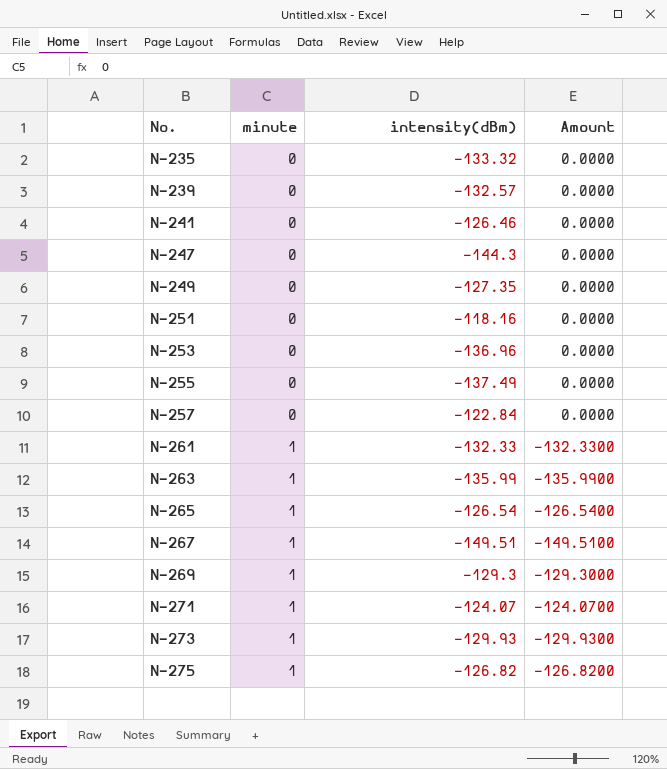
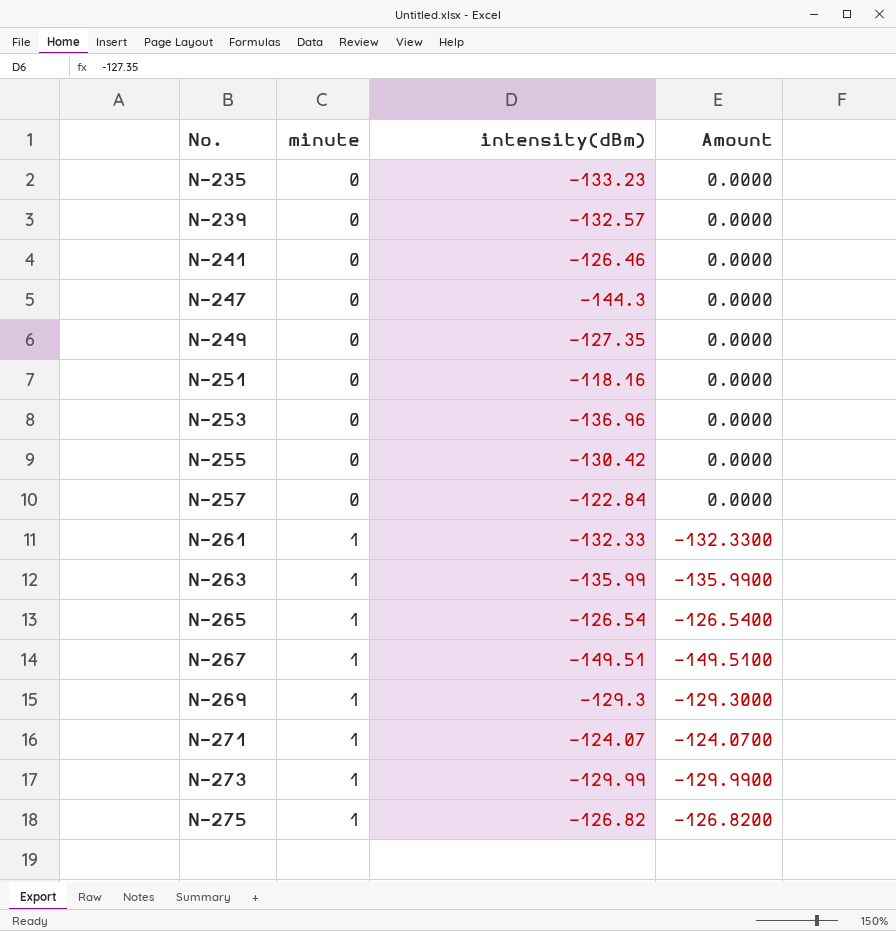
N-235 | intensity(dBm): -133.32 -> -133.23
N-255 | intensity(dBm): -137.49 -> -130.42
N-273 | intensity(dBm): -129.93 -> -129.99
N-273 | Amount: -129.9300 -> -129.9900

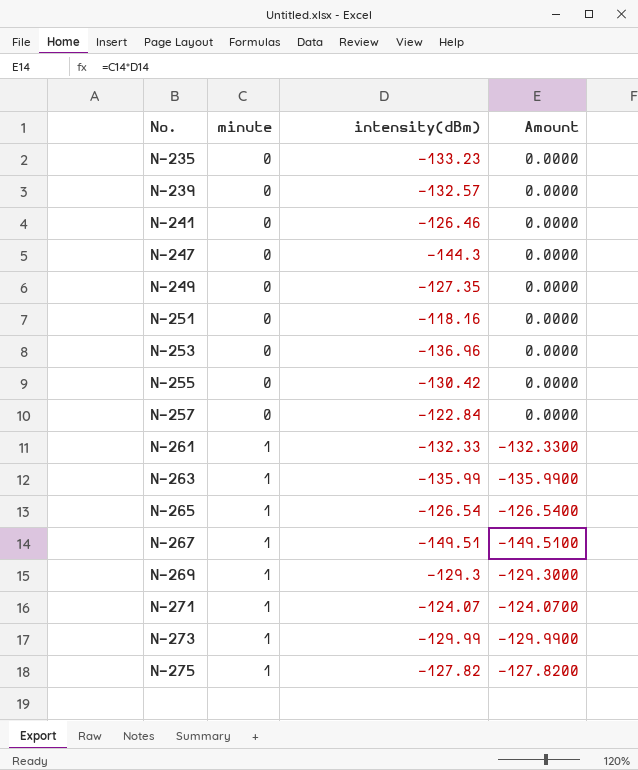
N-275 | intensity(dBm): -126.82 -> -127.82
N-275 | Amount: -126.8200 -> -127.8200

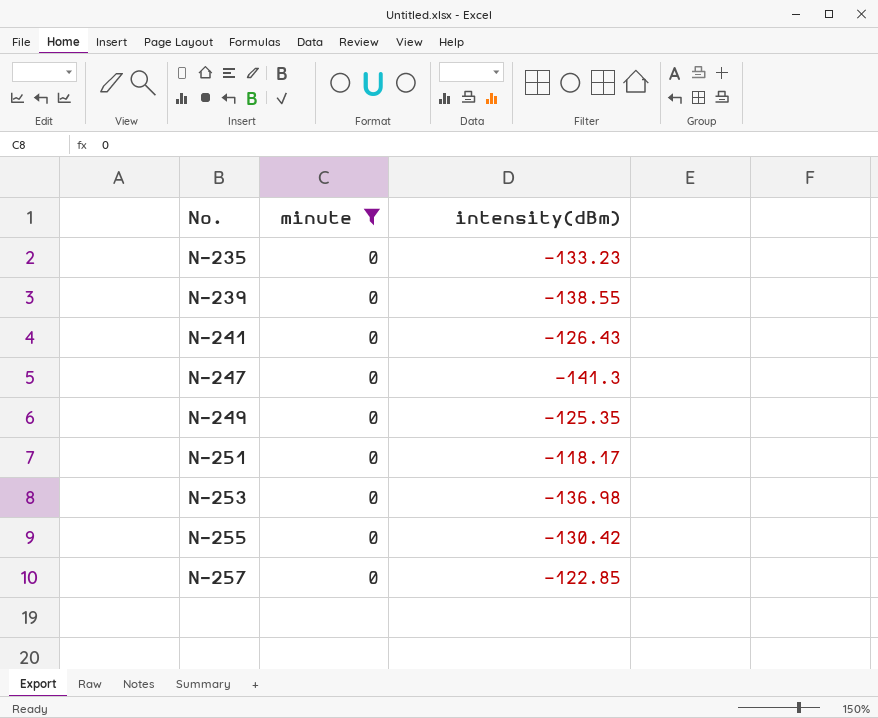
filter: none -> minute = 0
column Amount | formula: [minute] * [intensity(dBm)] -> none
N-239 | intensity(dBm): -132.57 -> -138.55
N-241 | intensity(dBm): -126.46 -> -126.43
N-247 | intensity(dBm): -144.3 -> -141.3
N-249 | intensity(dBm): -127.35 -> -125.35
N-251 | intensity(dBm): -118.16 -> -118.17
N-253 | intensity(dBm): -136.96 -> -136.98
N-257 | intensity(dBm): -122.84 -> -122.85

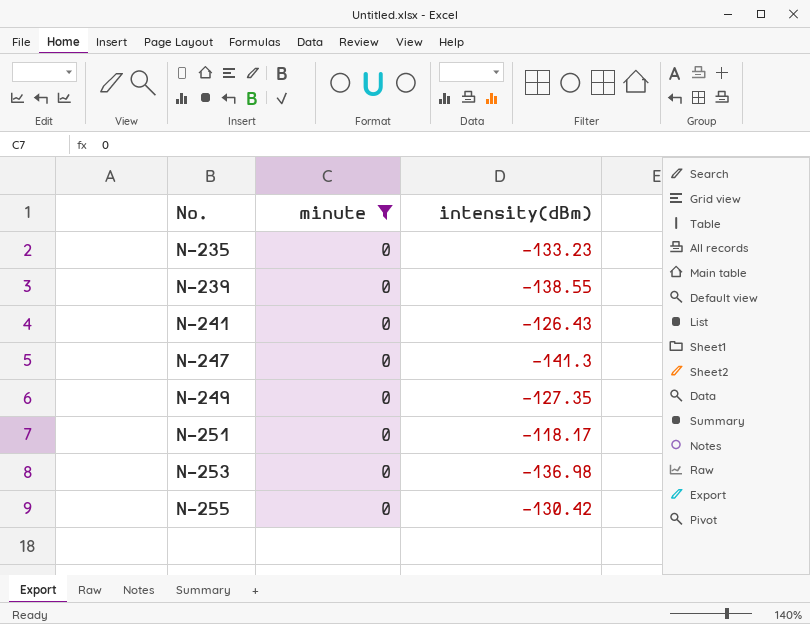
row N-257: 0 | -122.85 -> none
N-249 | intensity(dBm): -125.35 -> -127.35

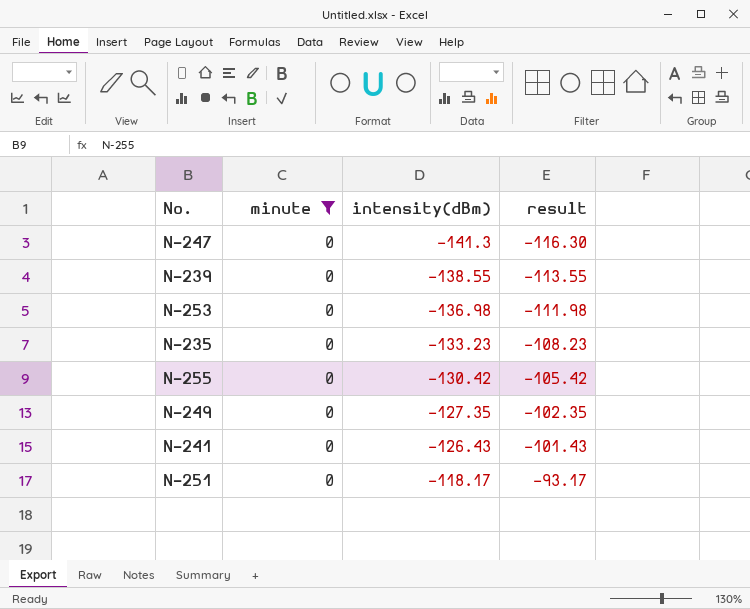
row order: No. ascending -> intensity(dBm) ascending
column result | formula: none -> [intensity(dBm)] + 25

